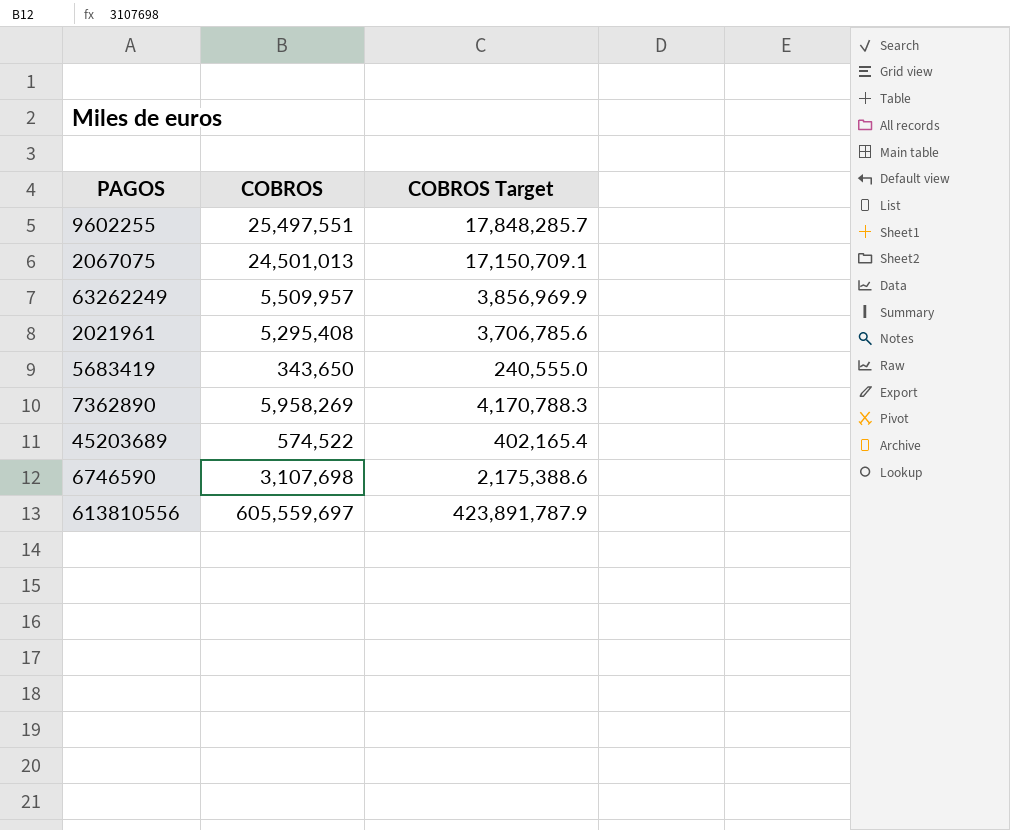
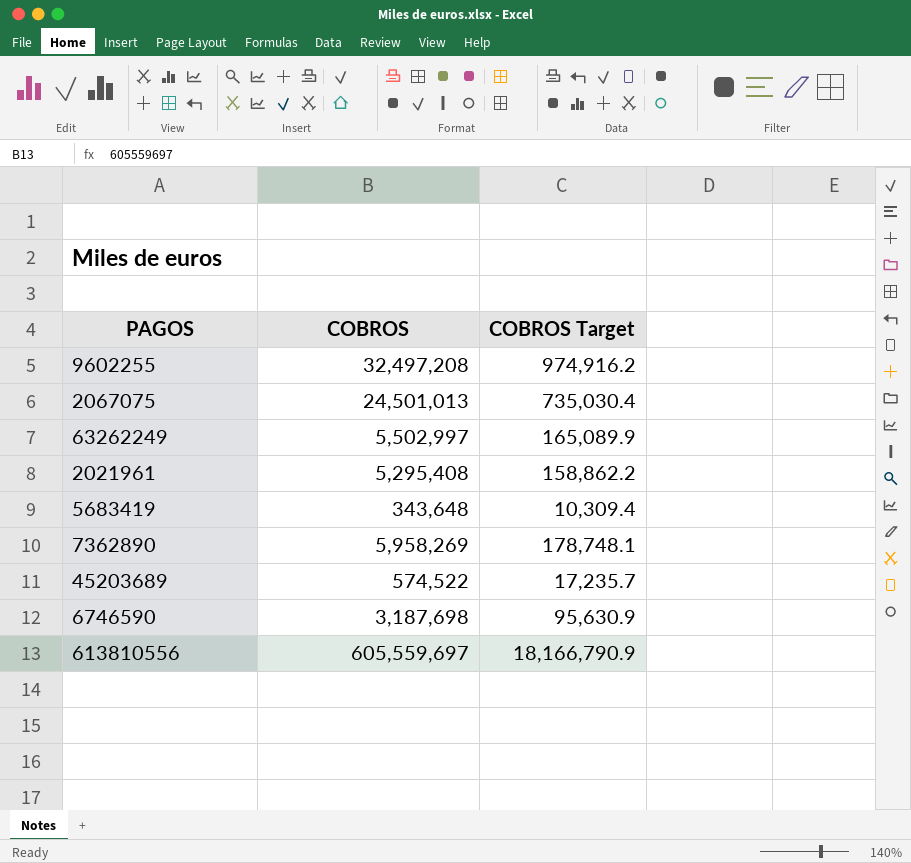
column COBROS Target | formula: [COBROS] * 0.7 -> [COBROS] * 0.03
9602255 | COBROS: 25,497,551 -> 32,497,208
63262249 | COBROS: 5,509,957 -> 5,502,997
5683419 | COBROS: 343,650 -> 343,648
6746590 | COBROS: 3,107,698 -> 3,187,698

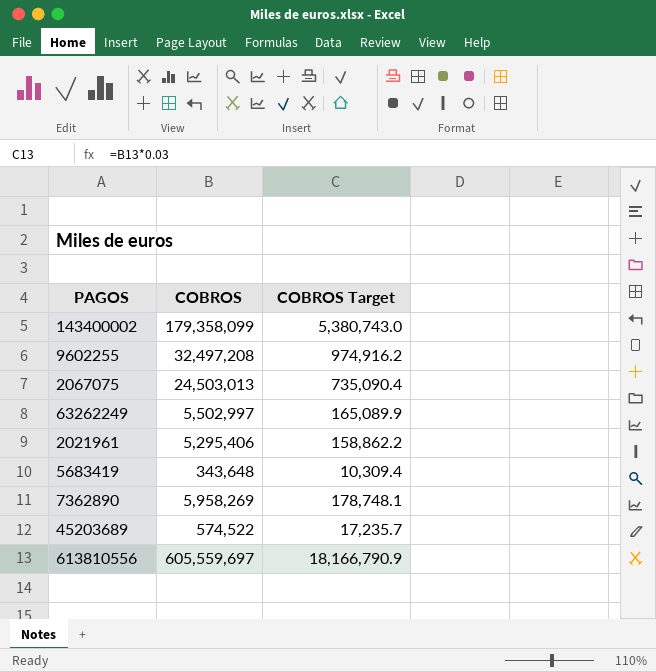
row 6746590: 3,187,698 | 95,630.9 -> none
row 143400002: none -> 179,358,099 | 5,380,743.0
2067075 | COBROS: 24,501,013 -> 24,503,013
2067075 | COBROS Target: 735,030.4 -> 735,090.4
2021961 | COBROS: 5,295,408 -> 5,295,406

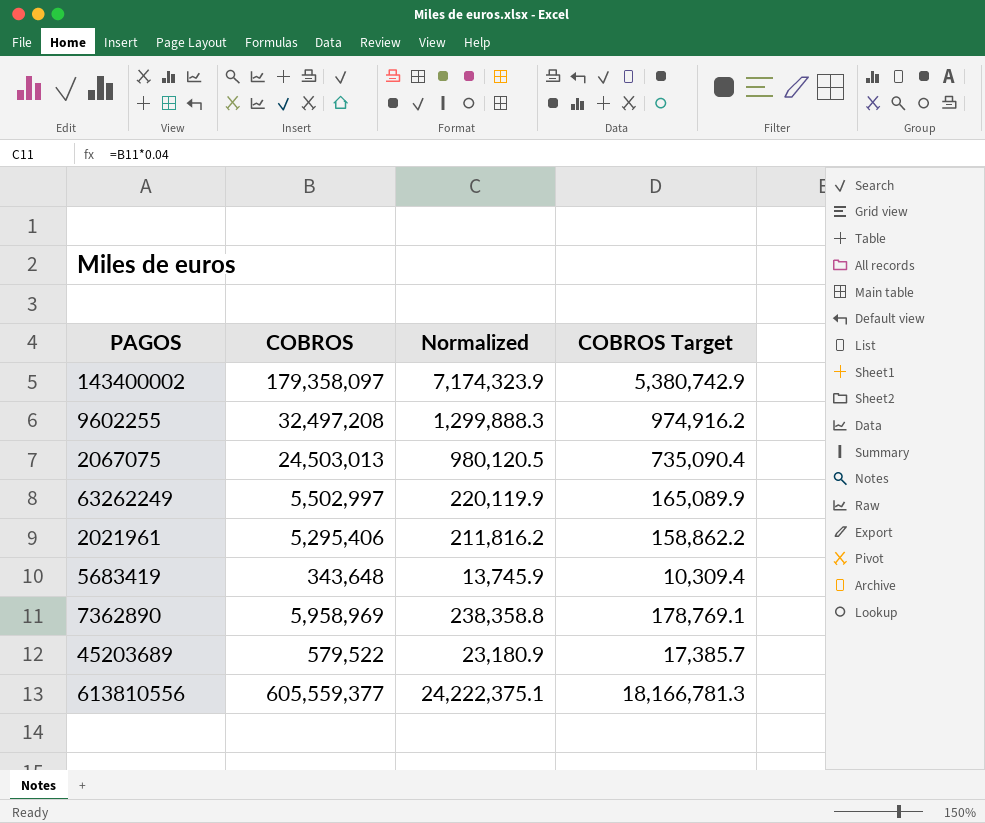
column Normalized | formula: none -> [COBROS] * 0.04
143400002 | COBROS: 179,358,099 -> 179,358,097
143400002 | COBROS Target: 5,380,743.0 -> 5,380,742.9
7362890 | COBROS: 5,958,269 -> 5,958,969
7362890 | COBROS Target: 178,748.1 -> 178,769.1
45203689 | COBROS: 574,522 -> 579,522
45203689 | COBROS Target: 17,235.7 -> 17,385.7
613810556 | COBROS: 605,559,697 -> 605,559,377
613810556 | COBROS Target: 18,166,790.9 -> 18,166,781.3

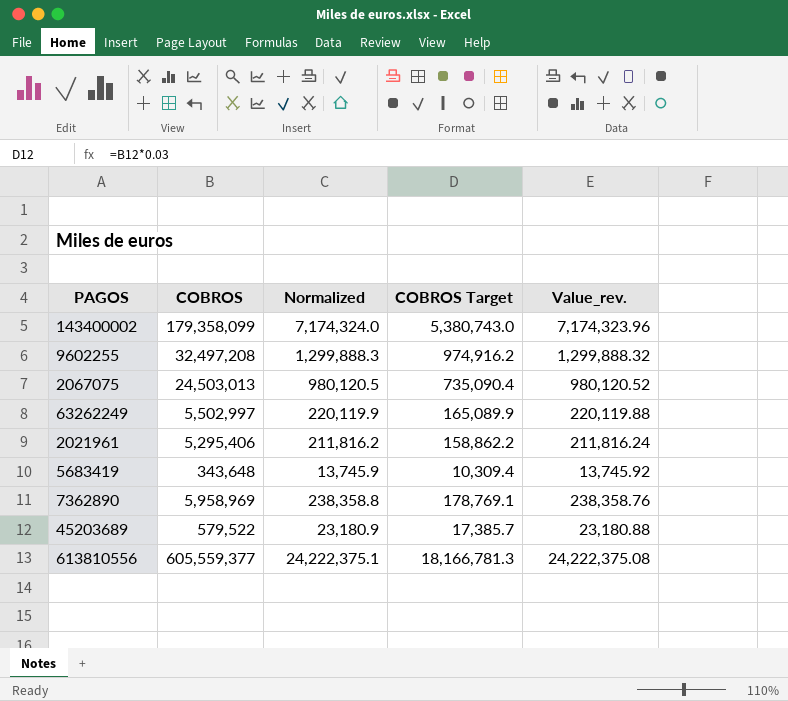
column Value_rev. | formula: none -> [COBROS] * 0.04
143400002 | COBROS: 179,358,097 -> 179,358,099
143400002 | Normalized: 7,174,323.9 -> 7,174,324.0
143400002 | COBROS Target: 5,380,742.9 -> 5,380,743.0

